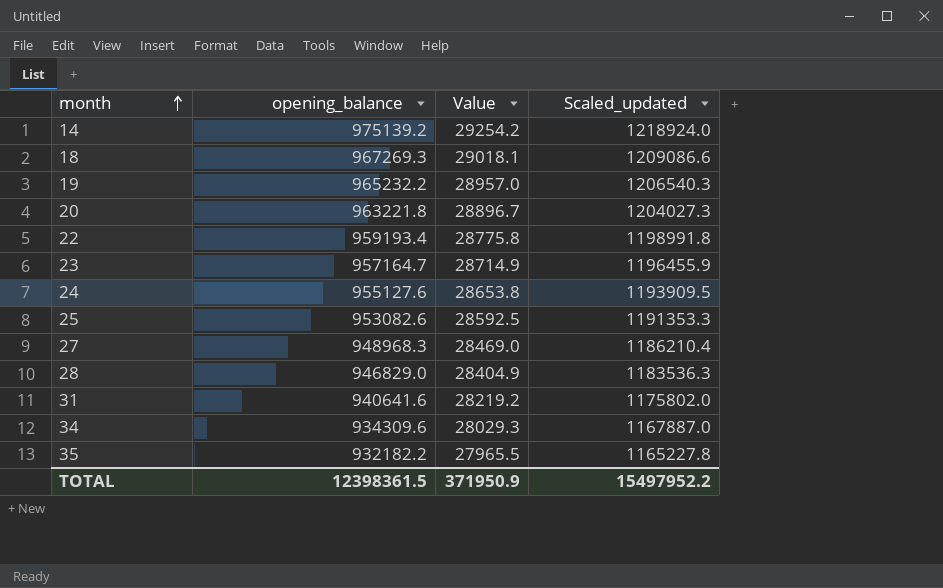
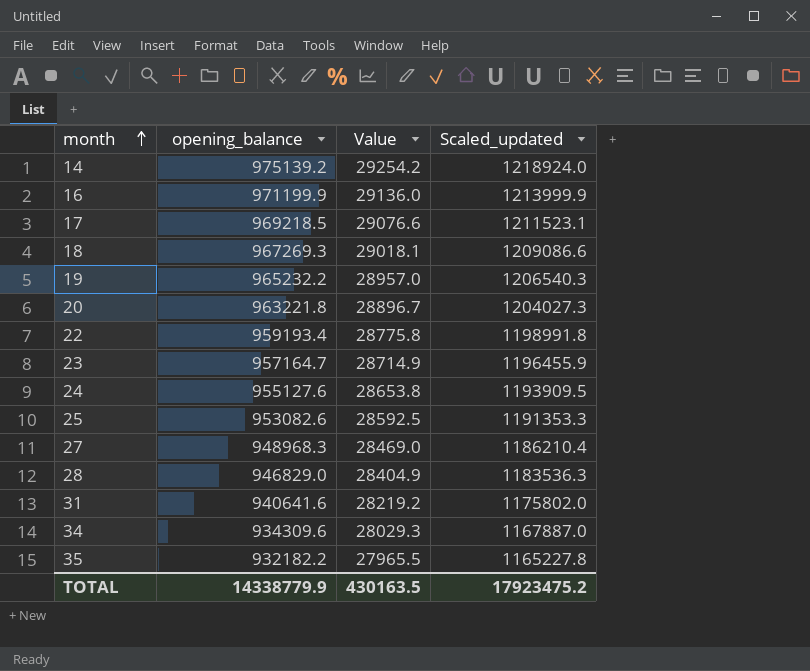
row 16: none -> 971199.9 | 29136.0 | 1213999.9
row 17: none -> 969218.5 | 29076.6 | 1211523.1
TOTAL | opening_balance: 12398361.5 -> 14338779.9
TOTAL | Value: 371950.9 -> 430163.5
TOTAL | Scaled_updated: 15497952.2 -> 17923475.2

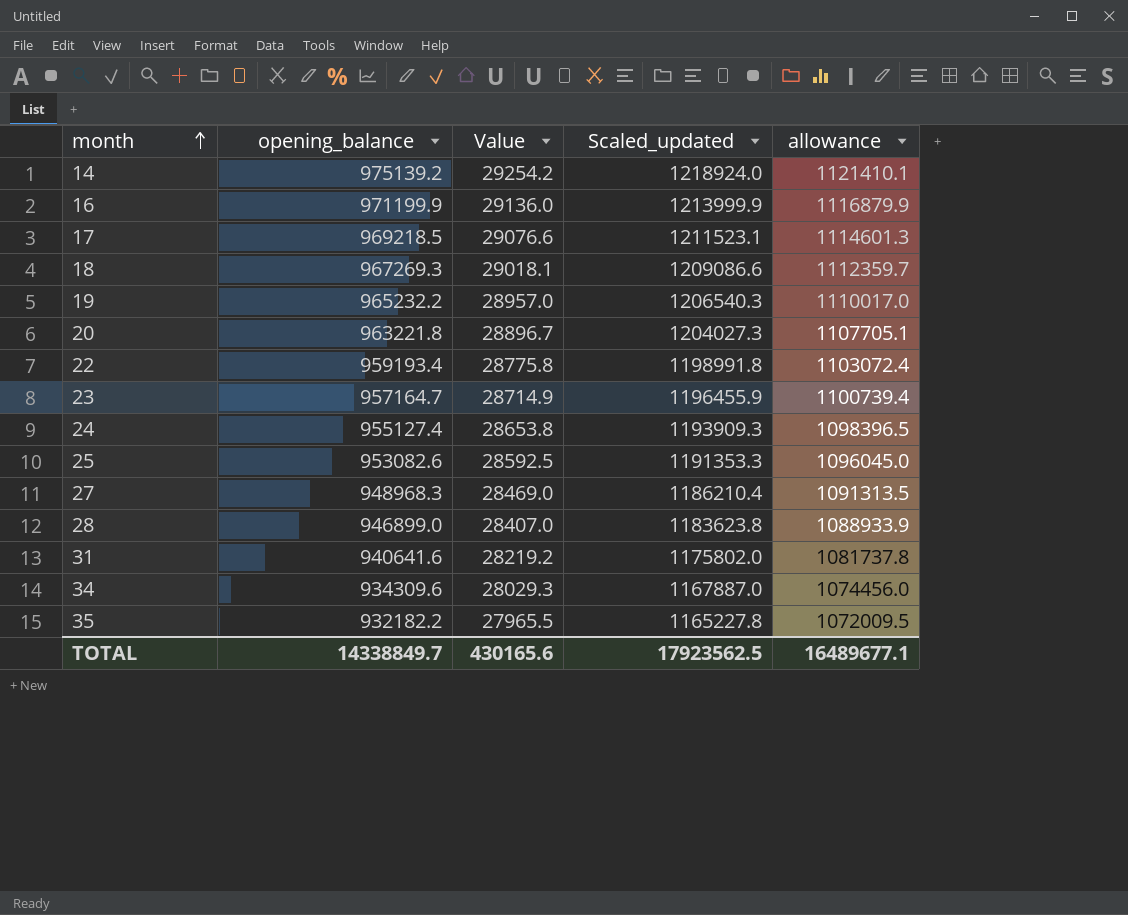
column allowance | formula: none -> [opening_balance] * 1.15
24 | opening_balance: 955127.6 -> 955127.4
24 | Scaled_updated: 1193909.5 -> 1193909.3
28 | opening_balance: 946829.0 -> 946899.0
28 | Value: 28404.9 -> 28407.0
28 | Scaled_updated: 1183536.3 -> 1183623.8
TOTAL | opening_balance: 14338779.9 -> 14338849.7
TOTAL | Value: 430163.5 -> 430165.6
TOTAL | Scaled_updated: 17923475.2 -> 17923562.5

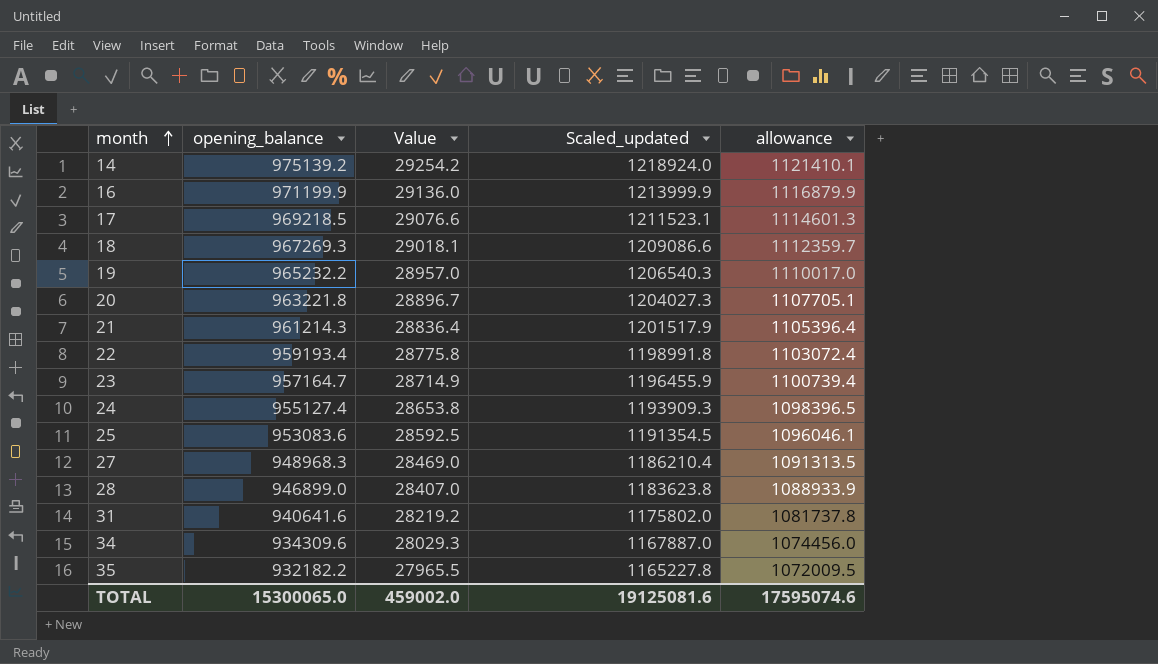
row 21: none -> 961214.3 | 28836.4 | 1201517.9 | 1105396.4
25 | opening_balance: 953082.6 -> 953083.6
25 | Scaled_updated: 1191353.3 -> 1191354.5
25 | allowance: 1096045.0 -> 1096046.1
TOTAL | opening_balance: 14338849.7 -> 15300065.0
TOTAL | Value: 430165.6 -> 459002.0
TOTAL | Scaled_updated: 17923562.5 -> 19125081.6
TOTAL | allowance: 16489677.1 -> 17595074.6

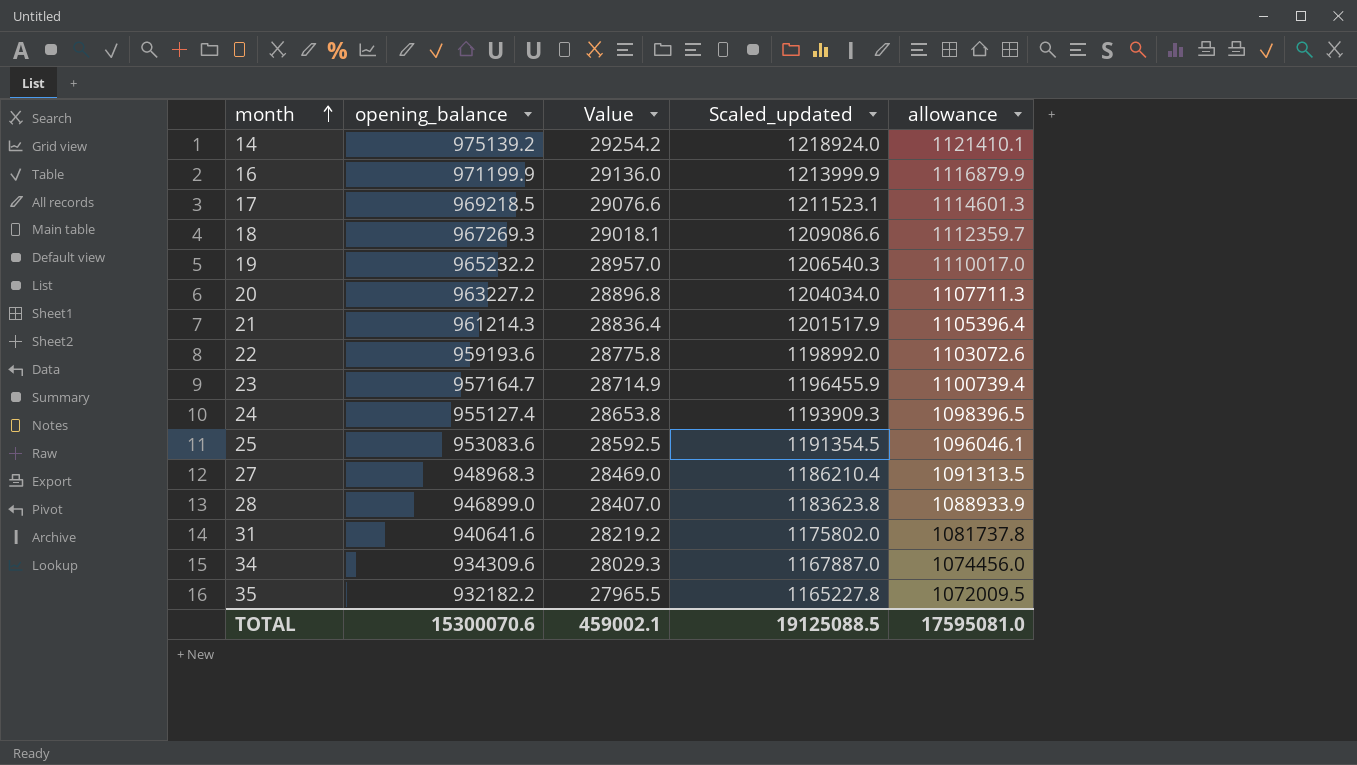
20 | opening_balance: 963221.8 -> 963227.2
20 | Value: 28896.7 -> 28896.8
20 | Scaled_updated: 1204027.3 -> 1204034.0
20 | allowance: 1107705.1 -> 1107711.3
22 | opening_balance: 959193.4 -> 959193.6
22 | Scaled_updated: 1198991.8 -> 1198992.0
22 | allowance: 1103072.4 -> 1103072.6
TOTAL | opening_balance: 15300065.0 -> 15300070.6
TOTAL | Value: 459002.0 -> 459002.1
TOTAL | Scaled_updated: 19125081.6 -> 19125088.5
TOTAL | allowance: 17595074.6 -> 17595081.0

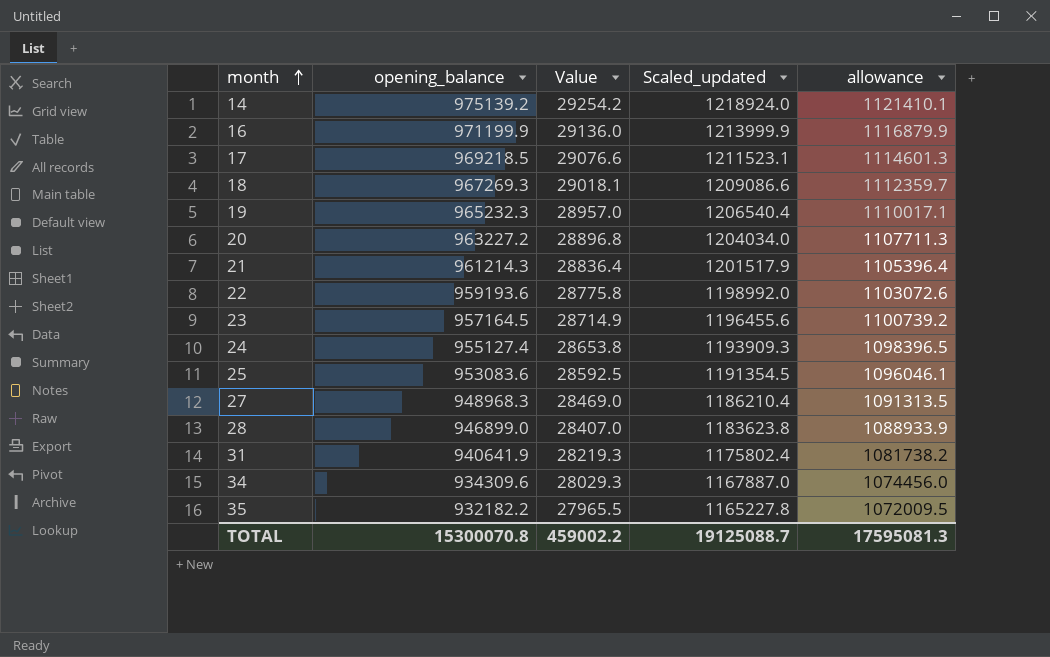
19 | opening_balance: 965232.2 -> 965232.3
19 | Scaled_updated: 1206540.3 -> 1206540.4
19 | allowance: 1110017.0 -> 1110017.1
23 | opening_balance: 957164.7 -> 957164.5
23 | Scaled_updated: 1196455.9 -> 1196455.6
23 | allowance: 1100739.4 -> 1100739.2
31 | opening_balance: 940641.6 -> 940641.9
31 | Value: 28219.2 -> 28219.3
31 | Scaled_updated: 1175802.0 -> 1175802.4
31 | allowance: 1081737.8 -> 1081738.2
TOTAL | opening_balance: 15300070.6 -> 15300070.8
TOTAL | Value: 459002.1 -> 459002.2
TOTAL | Scaled_updated: 19125088.5 -> 19125088.7
TOTAL | allowance: 17595081.0 -> 17595081.3

